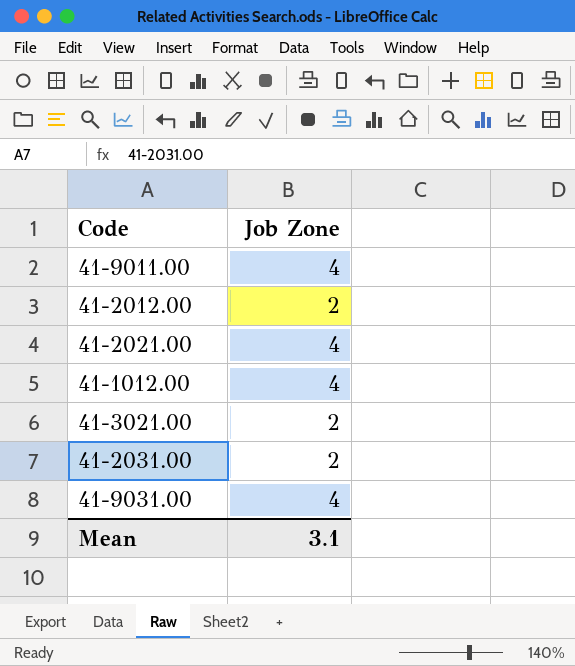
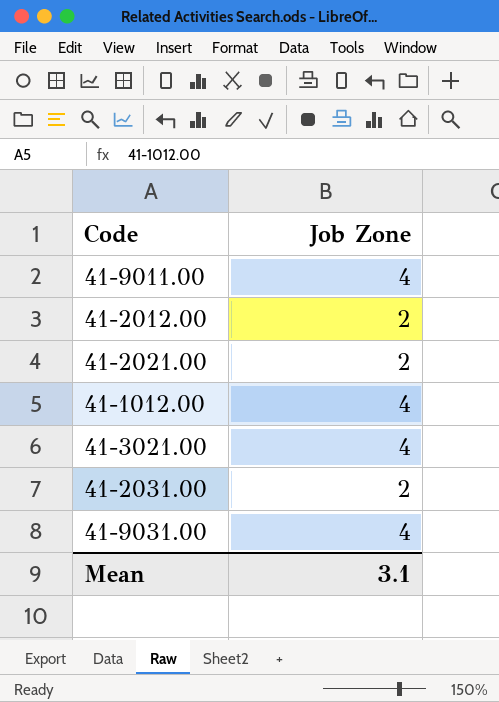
41-2021.00 | Job Zone: 4 -> 2
41-3021.00 | Job Zone: 2 -> 4

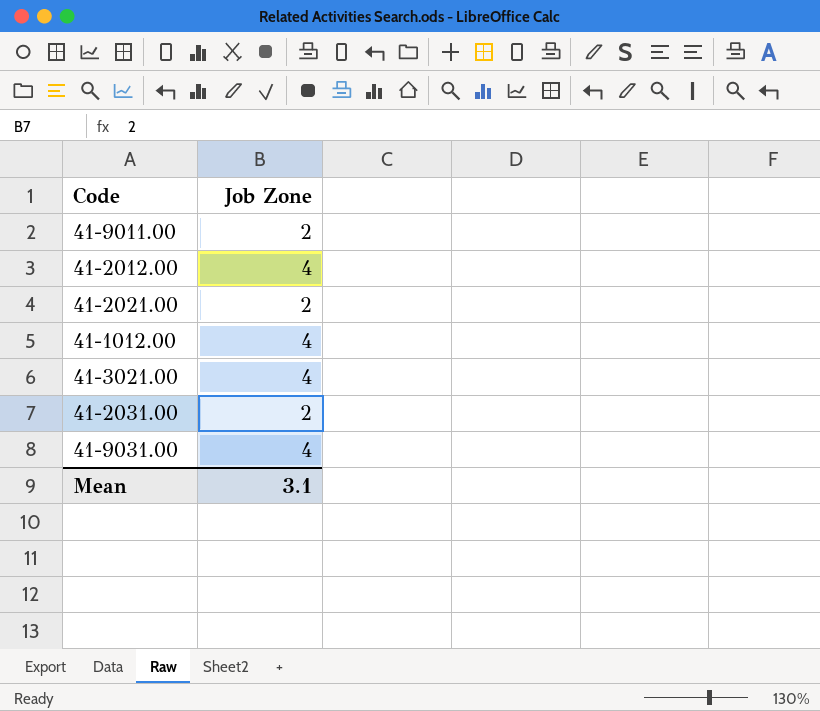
41-9011.00 | Job Zone: 4 -> 2
41-2012.00 | Job Zone: 2 -> 4

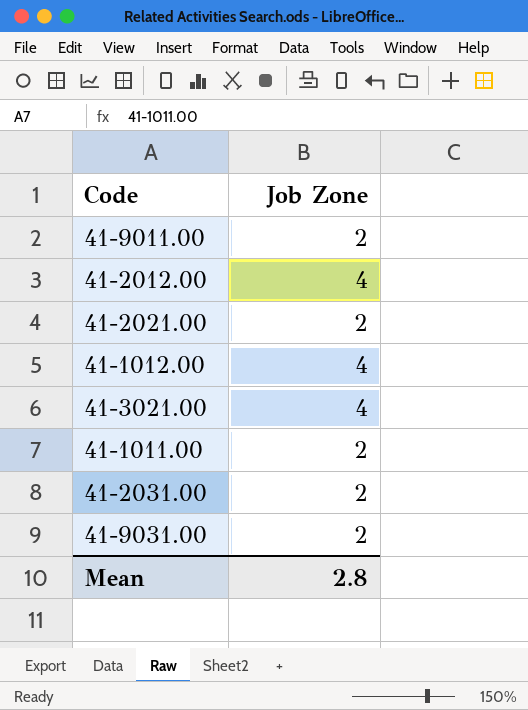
row 41-1011.00: none -> 2
41-9031.00 | Job Zone: 4 -> 2
Mean | Job Zone: 3.1 -> 2.8

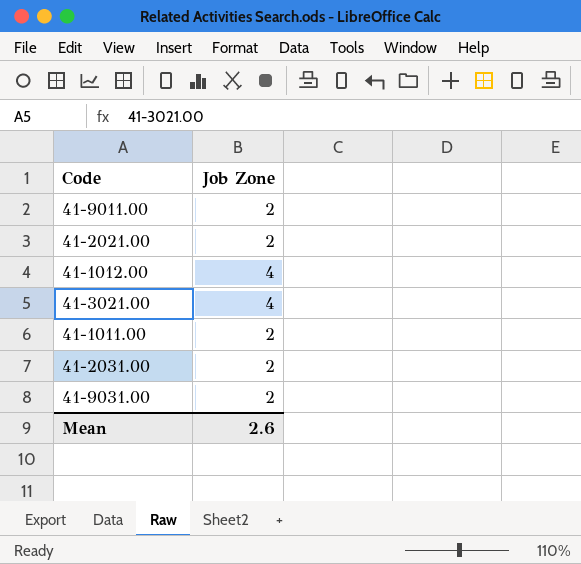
row 41-2012.00: 4 -> none
Mean | Job Zone: 2.8 -> 2.6

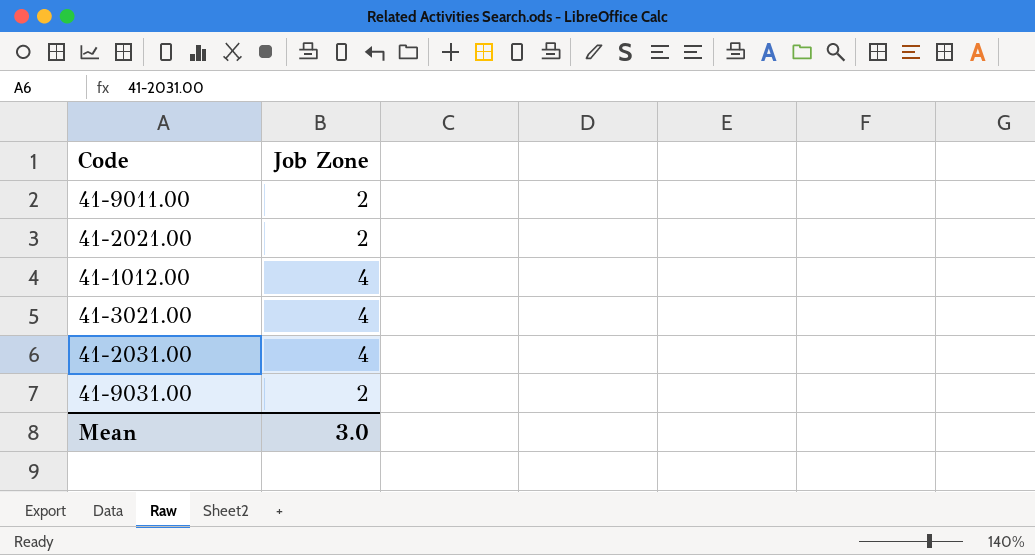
row 41-1011.00: 2 -> none
41-2031.00 | Job Zone: 2 -> 4
Mean | Job Zone: 2.6 -> 3.0

